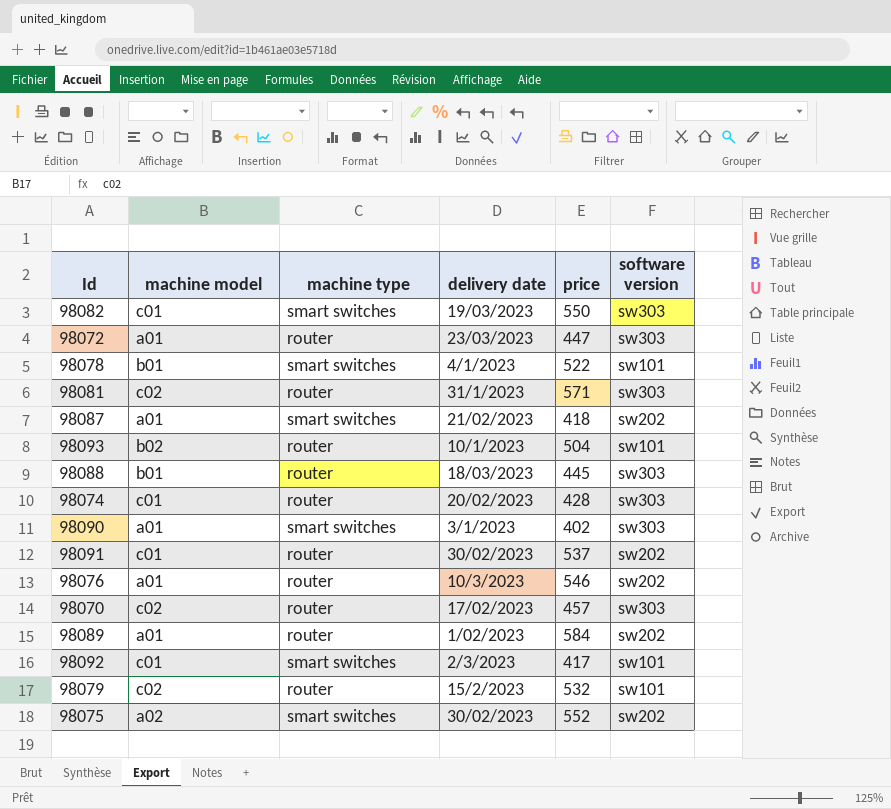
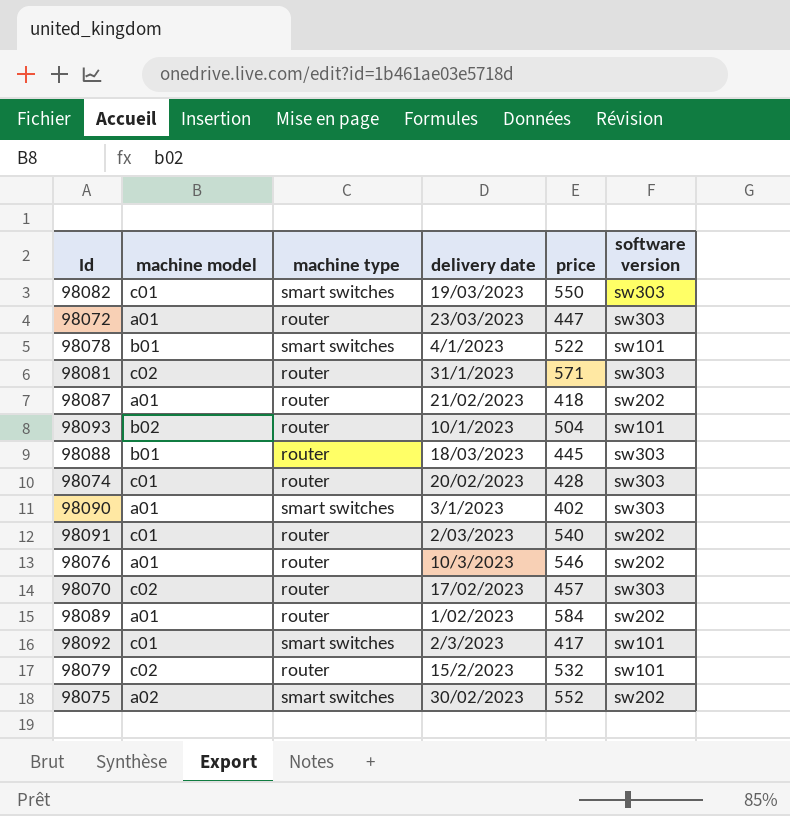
98087 | machine type: smart switches -> router
98091 | delivery date: 30/02/2023 -> 2/03/2023
98091 | price: 537 -> 540

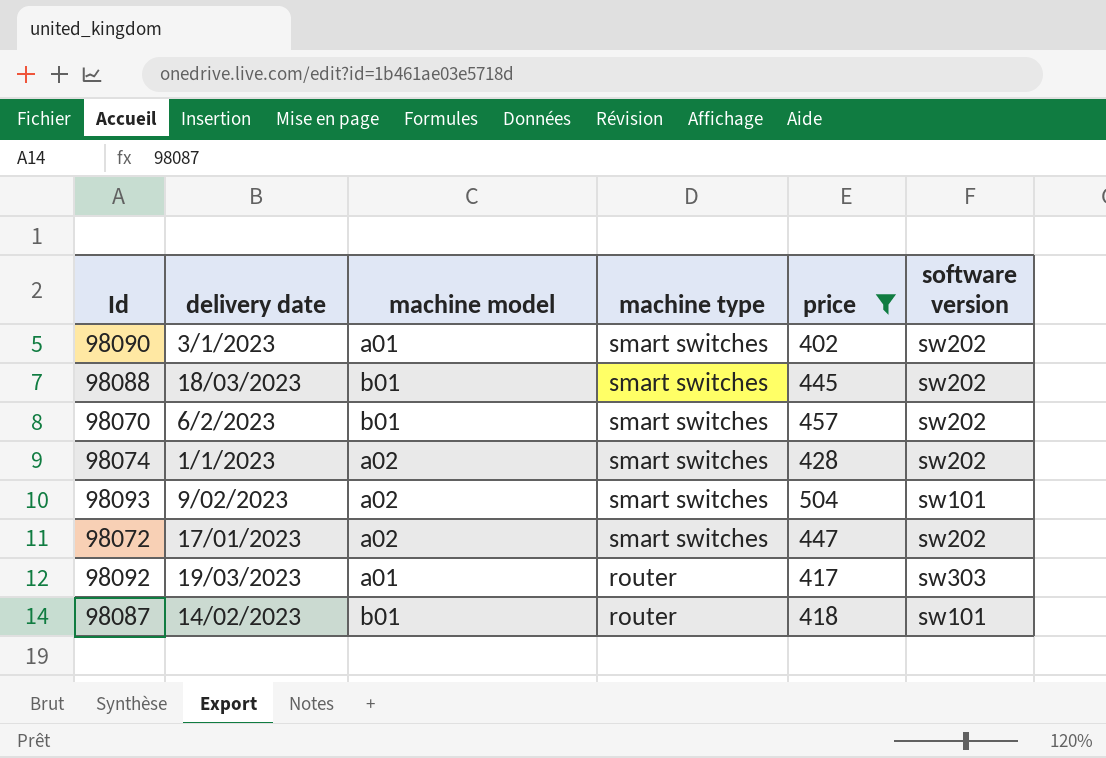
filter: none -> price <= 504
row order: none -> machine type descending
column delivery date | position: 4 -> 2
98090 | software version: sw303 -> sw202
98088 | machine type: router -> smart switches
98088 | software version: sw303 -> sw202
98070 | delivery date: 17/02/2023 -> 6/2/2023
98070 | machine model: c02 -> b01
98070 | machine type: router -> smart switches
98070 | software version: sw303 -> sw202
98074 | delivery date: 20/02/2023 -> 1/1/2023
98074 | machine model: c01 -> a02
98074 | machine type: router -> smart switches
98074 | software version: sw303 -> sw202
98093 | delivery date: 10/1/2023 -> 9/02/2023
98093 | machine model: b02 -> a02
98093 | machine type: router -> smart switches
98072 | delivery date: 23/03/2023 -> 17/01/2023
98072 | machine model: a01 -> a02
98072 | machine type: router -> smart switches
98072 | software version: sw303 -> sw202
98092 | delivery date: 2/3/2023 -> 19/03/2023
98092 | machine model: c01 -> a01
98092 | machine type: smart switches -> router
98092 | software version: sw101 -> sw303
98087 | delivery date: 21/02/2023 -> 14/02/2023
98087 | machine model: a01 -> b01
98087 | software version: sw202 -> sw101

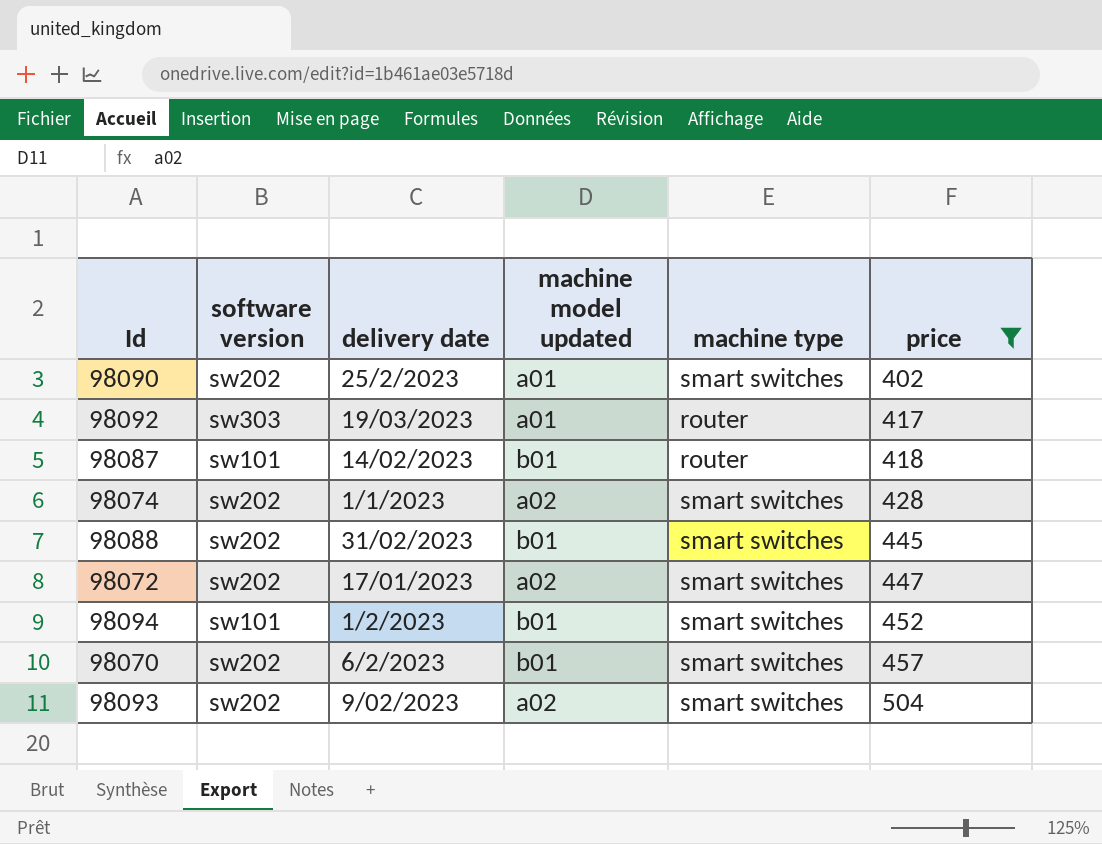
row order: machine type descending -> price ascending
column software version | position: 6 -> 2
column name: machine model -> machine model updated
98090 | delivery date: 3/1/2023 -> 25/2/2023
98088 | delivery date: 18/03/2023 -> 31/02/2023
row 98094: none -> sw101 | 1/2/2023 | b01 | smart switches | 452
98093 | software version: sw101 -> sw202

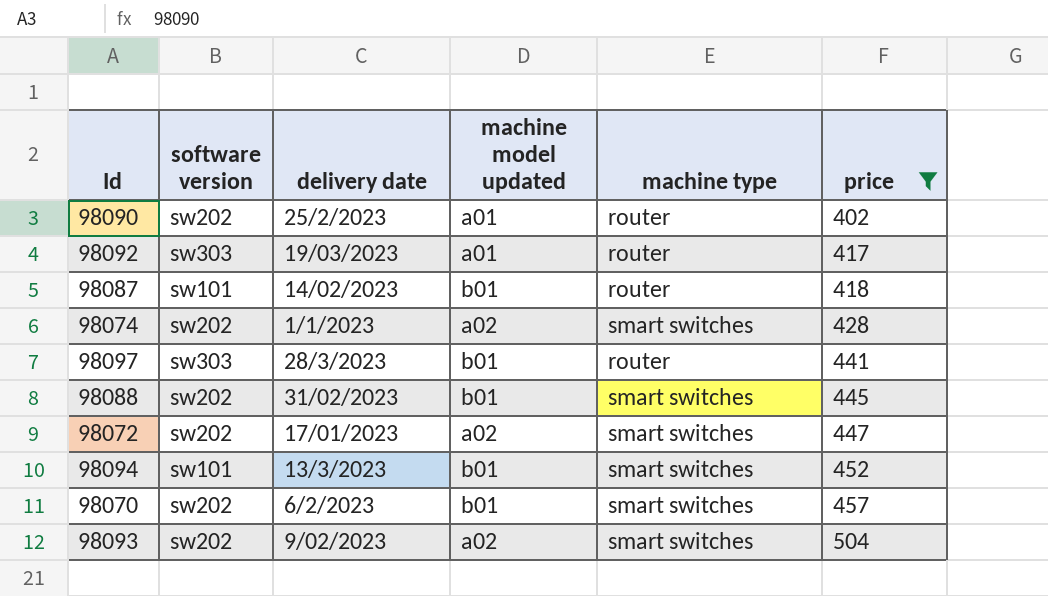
98090 | machine type: smart switches -> router
row 98097: none -> sw303 | 28/3/2023 | b01 | router | 441
98094 | delivery date: 1/2/2023 -> 13/3/2023

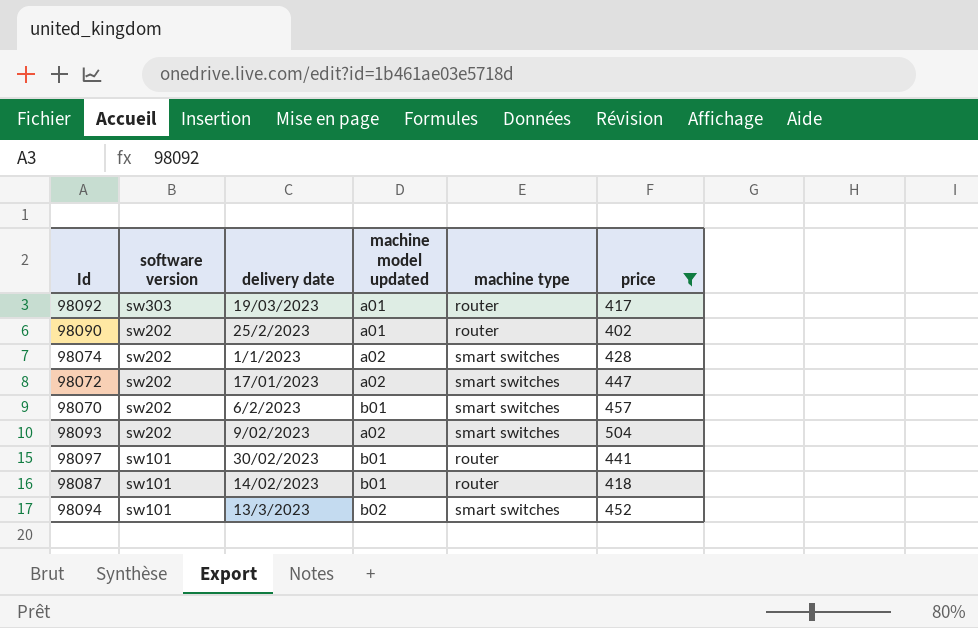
row order: price ascending -> software version descending
row 98088: sw202 | 31/02/2023 | b01 | smart switches | 445 -> none
98097 | software version: sw303 -> sw101
98097 | delivery date: 28/3/2023 -> 30/02/2023
98094 | machine model updated: b01 -> b02

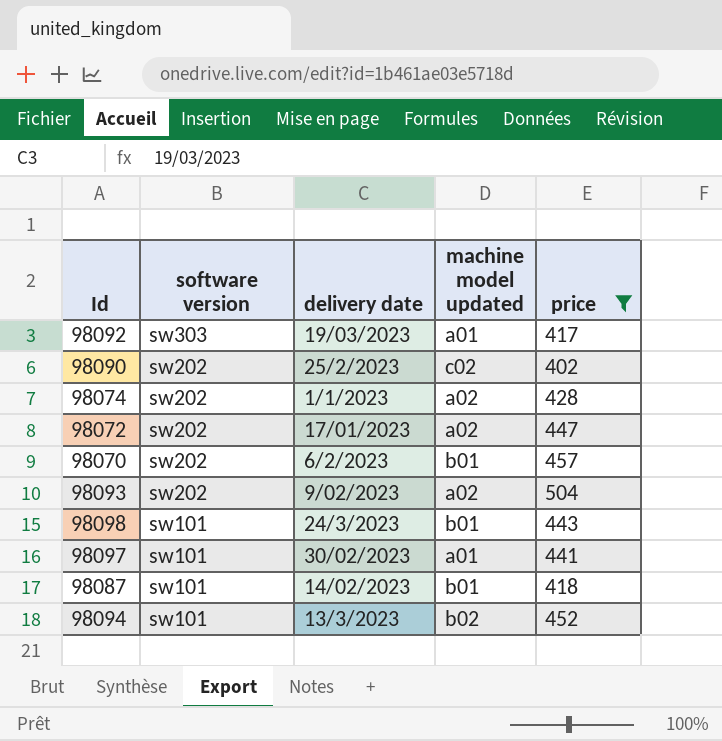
column machine type | position: 5 -> none
98090 | machine model updated: a01 -> c02
row 98098: none -> sw101 | 24/3/2023 | b01 | 443
98097 | machine model updated: b01 -> a01

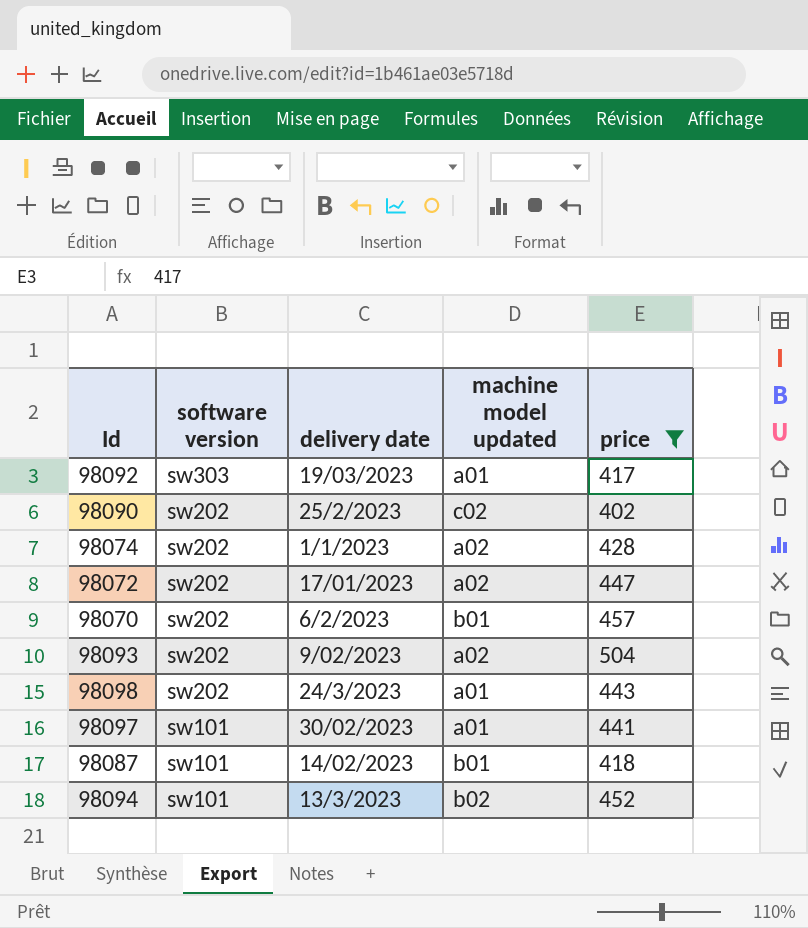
98098 | software version: sw101 -> sw202
98098 | machine model updated: b01 -> a01

